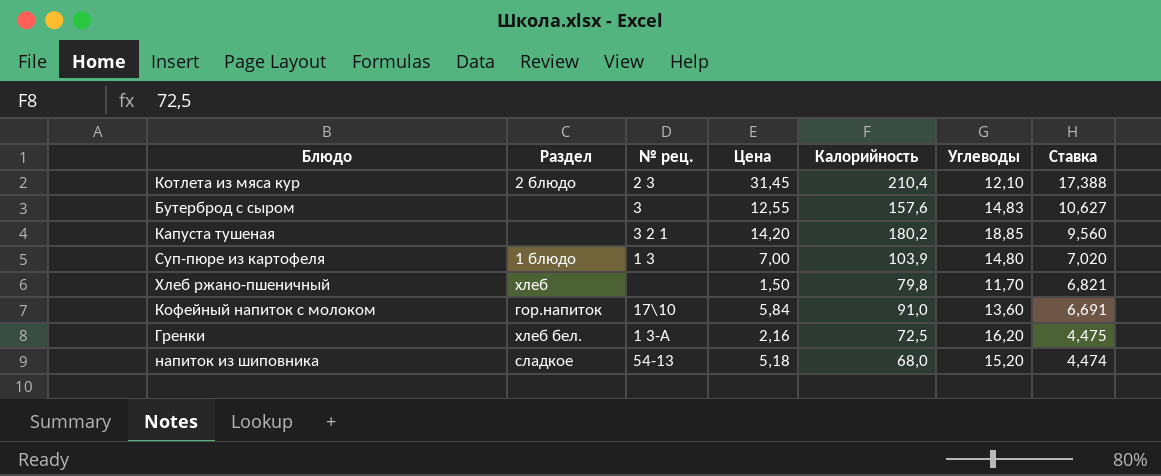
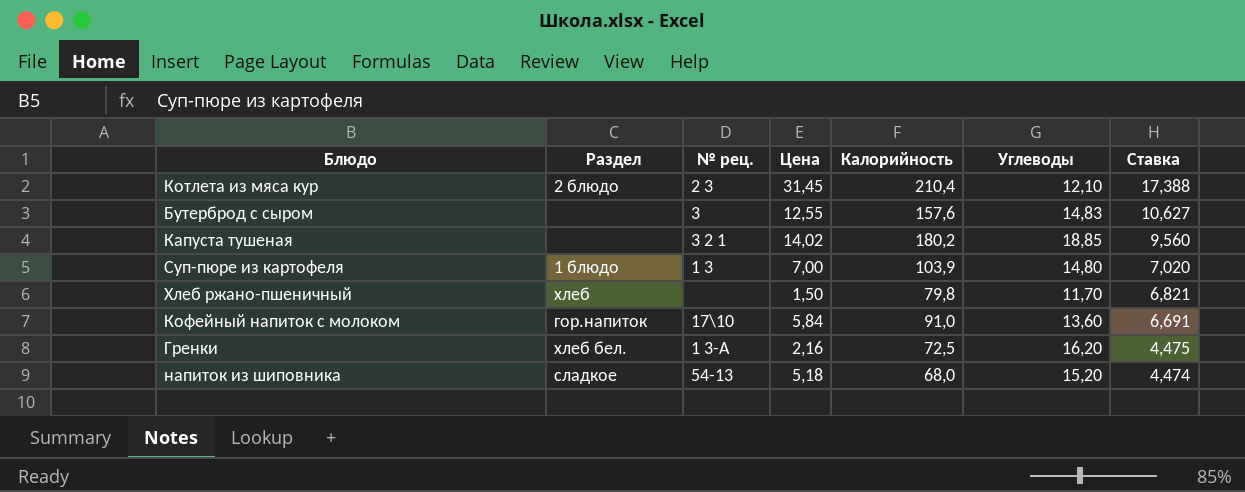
Капуста тушеная | Цена: 14,20 -> 14,02

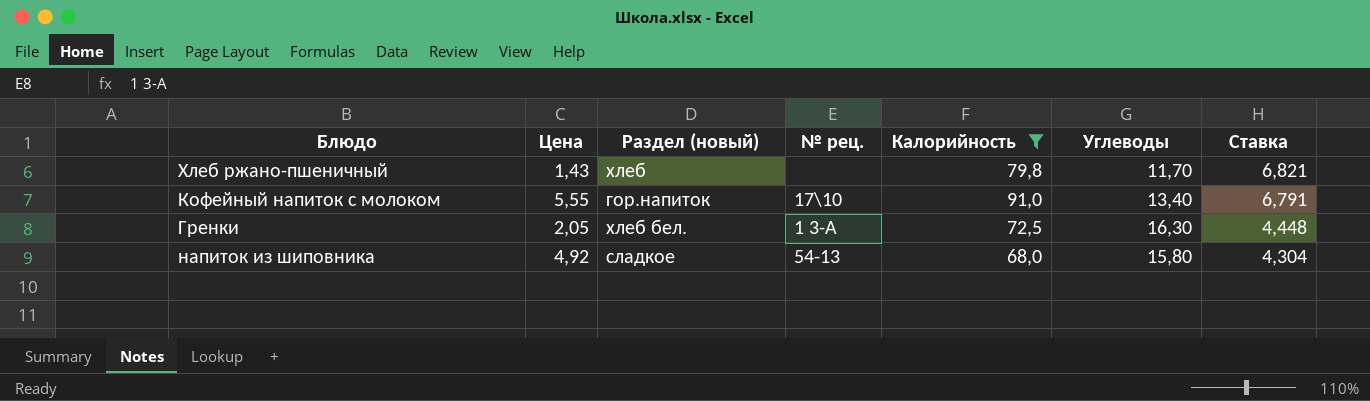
filter: none -> Калорийность <= 91,0
column Цена | position: 4 -> 2
column name: Раздел -> Раздел (новый)
Хлеб ржано-пшеничный | Цена: 1,50 -> 1,43
Кофейный напиток с молоком | Цена: 5,84 -> 5,55
Кофейный напиток с молоком | Углеводы: 13,60 -> 13,40
Кофейный напиток с молоком | Ставка: 6,691 -> 6,791
Гренки | Цена: 2,16 -> 2,05
Гренки | Углеводы: 16,20 -> 16,30
Гренки | Ставка: 4,475 -> 4,448
напиток из шиповника | Цена: 5,18 -> 4,92
напиток из шиповника | Углеводы: 15,20 -> 15,80
напиток из шиповника | Ставка: 4,474 -> 4,304

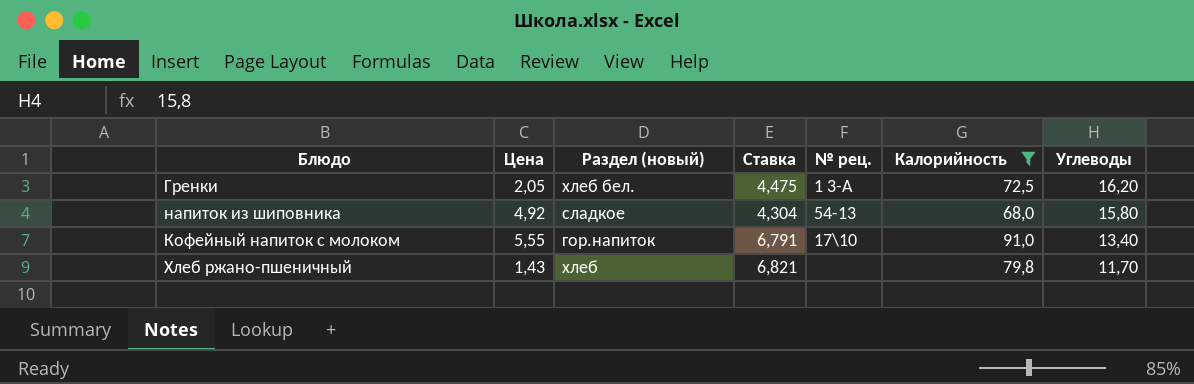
row order: Ставка descending -> Углеводы descending
column Ставка | position: 7 -> 4
Гренки | Ставка: 4,448 -> 4,475
Гренки | Углеводы: 16,30 -> 16,20

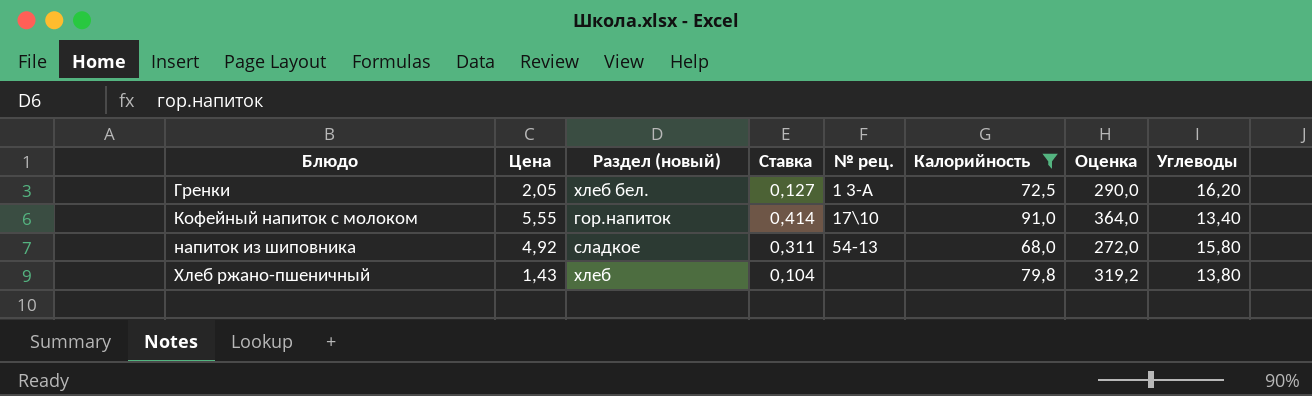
row order: Углеводы descending -> Блюдо ascending
column Ставка | formula: [Калорийность] / [Углеводы] -> [Цена] / [Углеводы]
column Оценка | formula: none -> [Калорийность] * 4
Хлеб ржано-пшеничный | Углеводы: 11,70 -> 13,80

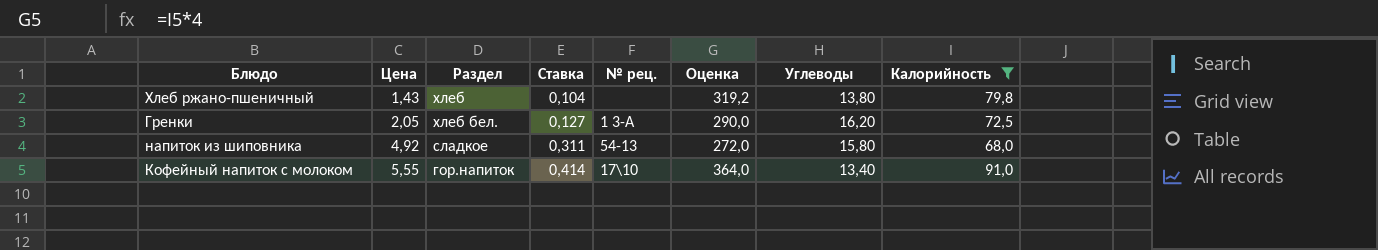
row order: Блюдо ascending -> Цена ascending
column name: Раздел (новый) -> Раздел
column Калорийность | position: 6 -> 8

